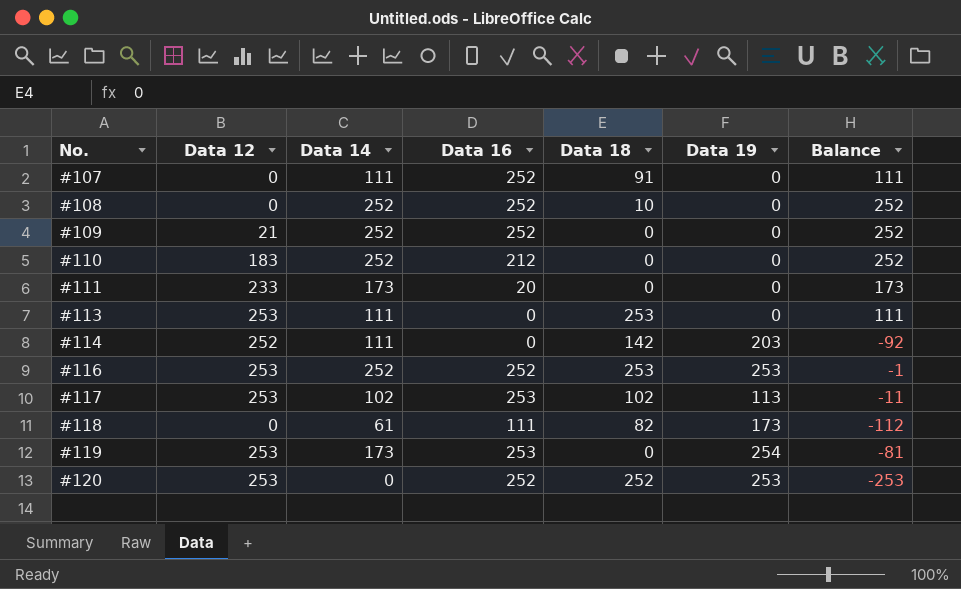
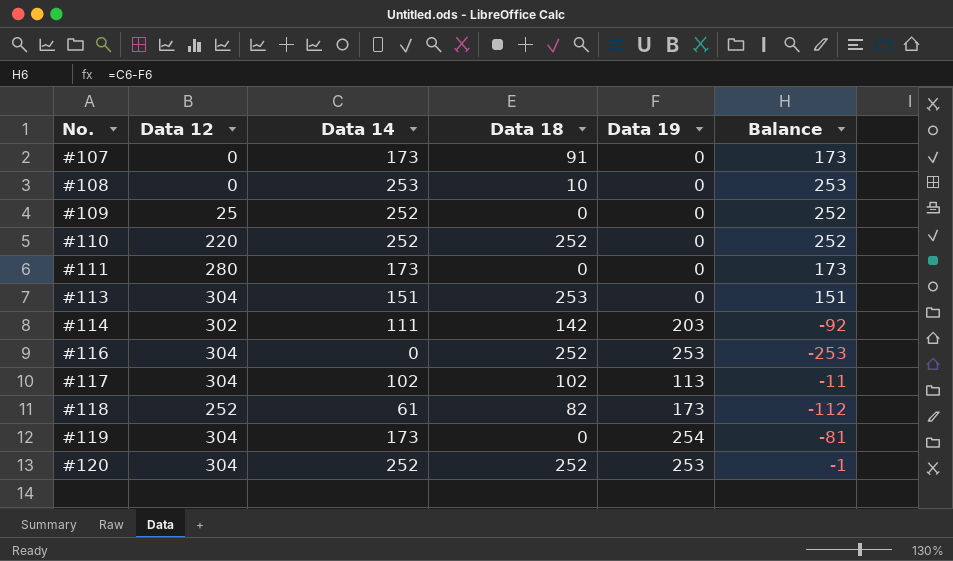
column Data 16 | position: 4 -> none
#107 | Data 14: 111 -> 173
#107 | Balance: 111 -> 173
#108 | Data 14: 252 -> 253
#108 | Balance: 252 -> 253
#109 | Data 12: 21 -> 25
#110 | Data 12: 183 -> 220
#110 | Data 18: 0 -> 252
#111 | Data 12: 233 -> 280
#113 | Data 12: 253 -> 304
#113 | Data 14: 111 -> 151
#113 | Balance: 111 -> 151
#114 | Data 12: 252 -> 302
#116 | Data 12: 253 -> 304
#116 | Data 14: 252 -> 0
#116 | Data 18: 253 -> 252
#116 | Balance: -1 -> -253
#117 | Data 12: 253 -> 304
#118 | Data 12: 0 -> 252
#119 | Data 12: 253 -> 304
#120 | Data 12: 253 -> 304
#120 | Data 14: 0 -> 252
#120 | Balance: -253 -> -1

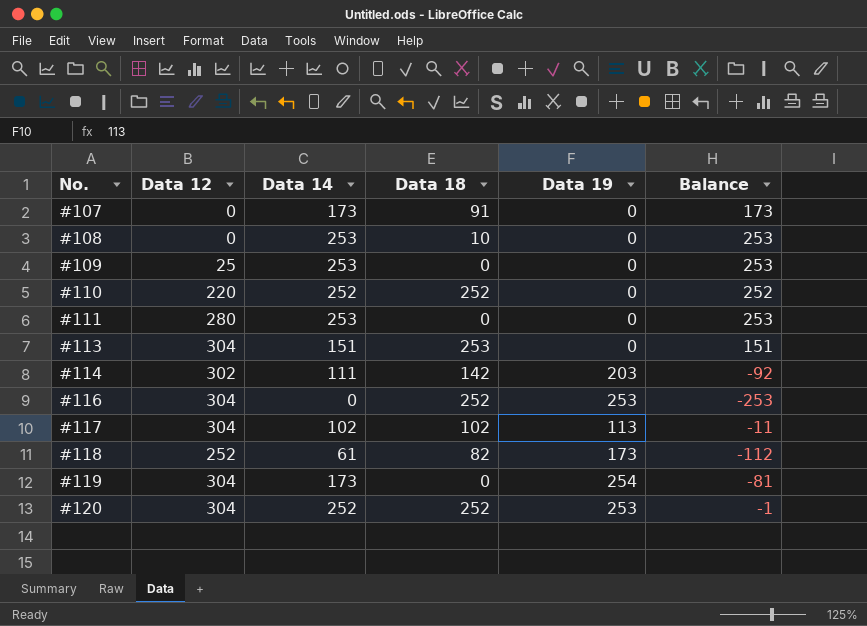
#109 | Data 14: 252 -> 253
#109 | Balance: 252 -> 253
#111 | Data 14: 173 -> 253
#111 | Balance: 173 -> 253

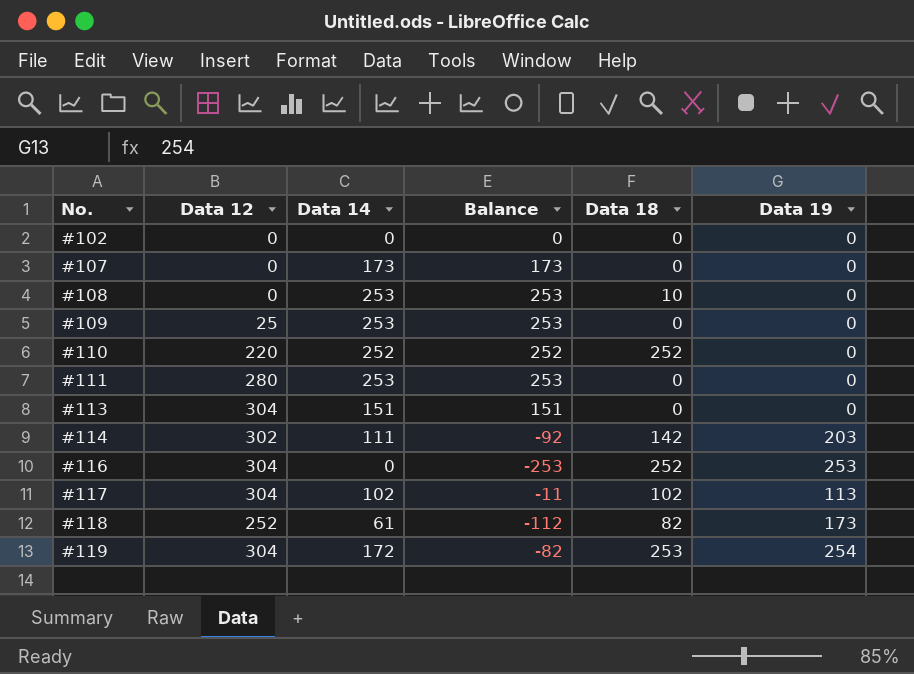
column Balance | position: 6 -> 4
row #120: 304 | 252 | 252 | 253 | -1 -> none
row #102: none -> 0 | 0 | 0 | 0 | 0
#107 | Data 18: 91 -> 0
#113 | Data 18: 253 -> 0
#119 | Data 14: 173 -> 172
#119 | Balance: -81 -> -82
#119 | Data 18: 0 -> 253

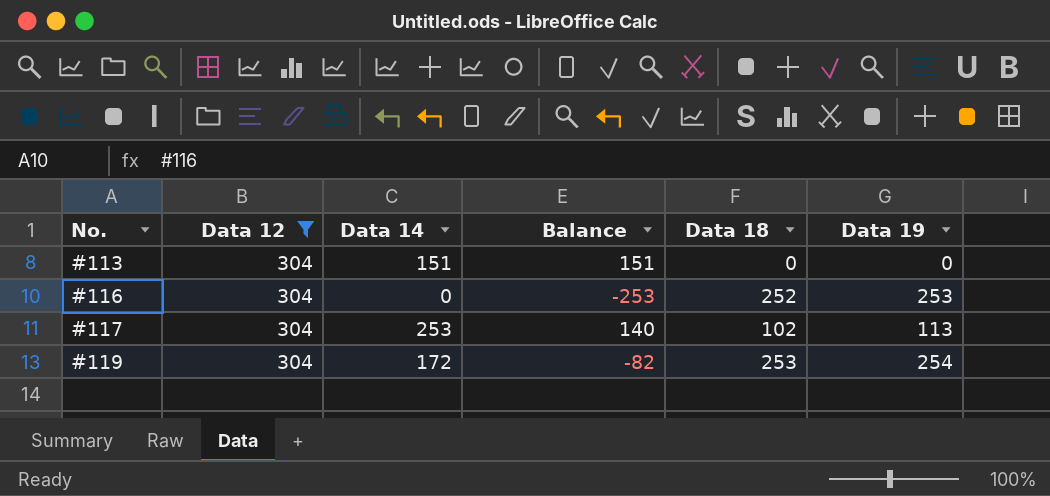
filter: none -> Data 12 = 304
#117 | Data 14: 102 -> 253
#117 | Balance: -11 -> 140

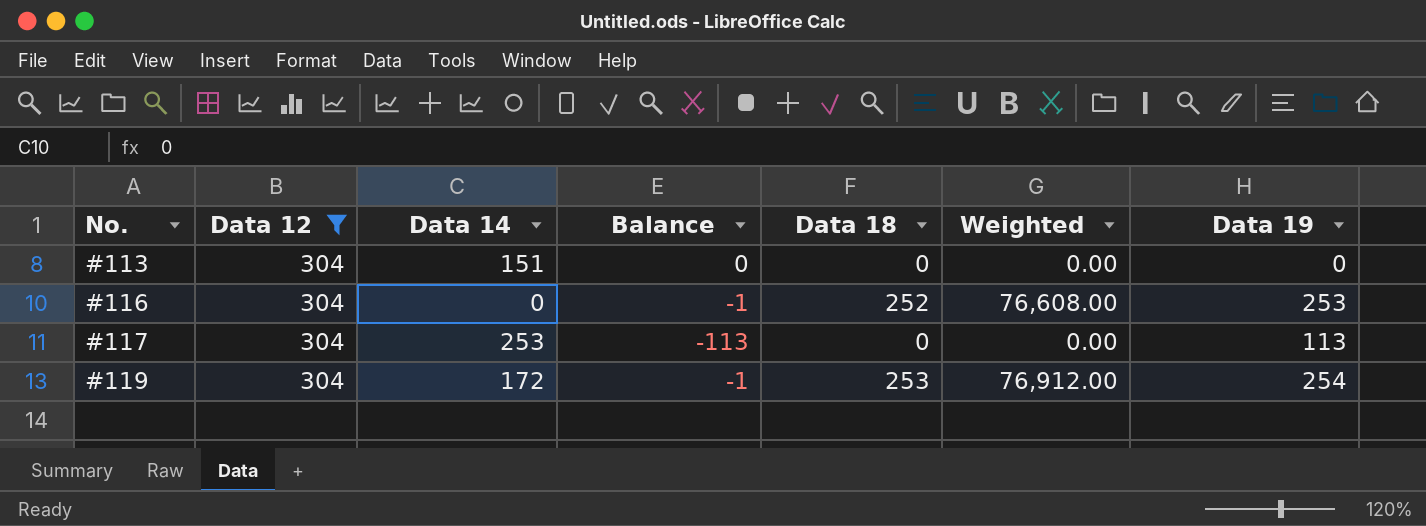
column Balance | formula: [Data 14] - [Data 19] -> [Data 18] - [Data 19]
column Weighted | formula: none -> [Data 12] * [Data 18]
#117 | Data 18: 102 -> 0

